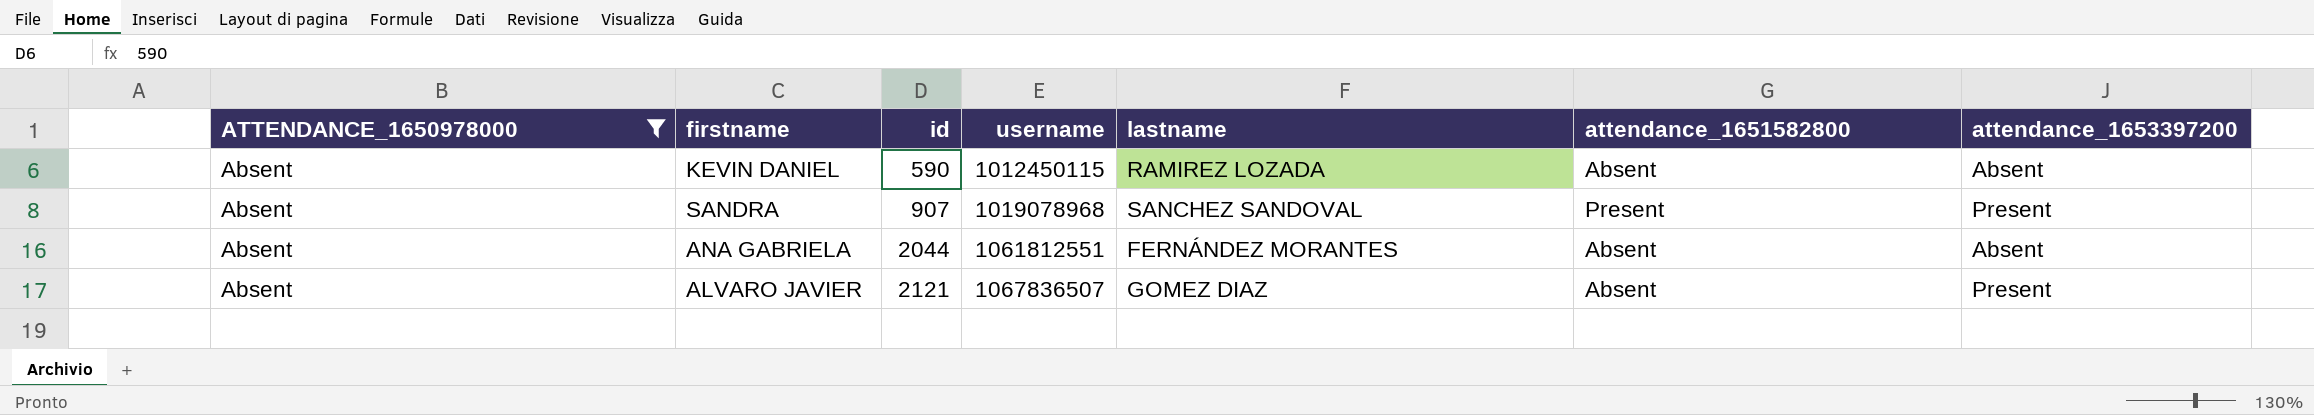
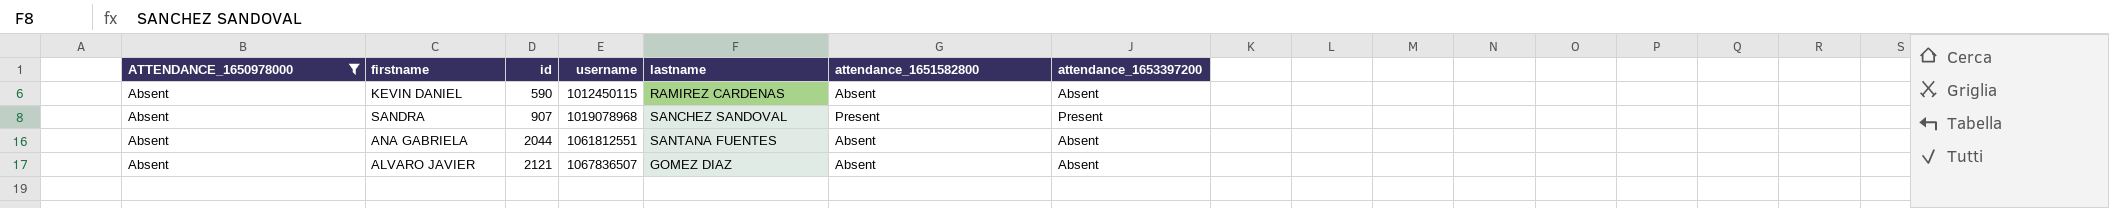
KEVIN DANIEL | lastname: RAMIREZ LOZADA -> RAMIREZ CARDENAS
ANA GABRIELA | lastname: FERNÁNDEZ MORANTES -> SANTANA FUENTES
ALVARO JAVIER | attendance_1653397200: Present -> Absent

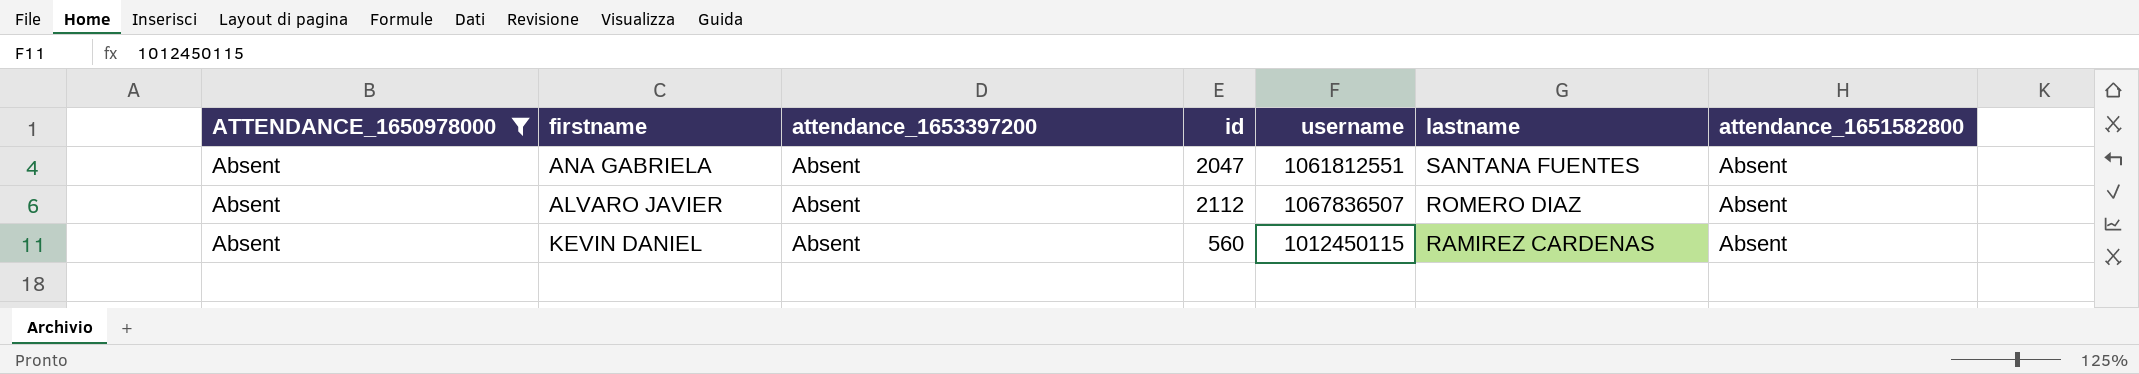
row order: id ascending -> lastname descending
column attendance_1653397200 | position: 7 -> 3
row SANDRA: Absent | 907 | 1019078968 | SANCHEZ SANDOVAL | Present | Present -> none
ANA GABRIELA | id: 2044 -> 2047
ALVARO JAVIER | id: 2121 -> 2112
ALVARO JAVIER | lastname: GOMEZ DIAZ -> ROMERO DIAZ
KEVIN DANIEL | id: 590 -> 560

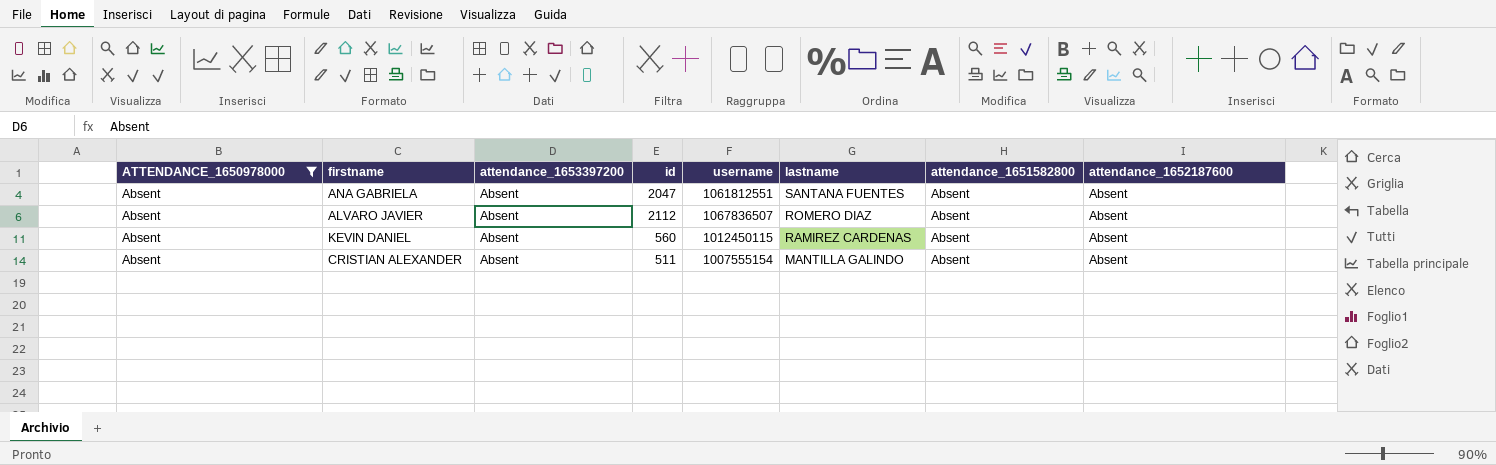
column attendance_1652187600 | position: none -> 8
row CRISTIAN ALEXANDER: none -> Absent | Absent | 511 | 1007555154 | MANTILLA GALINDO | Absent | Absent

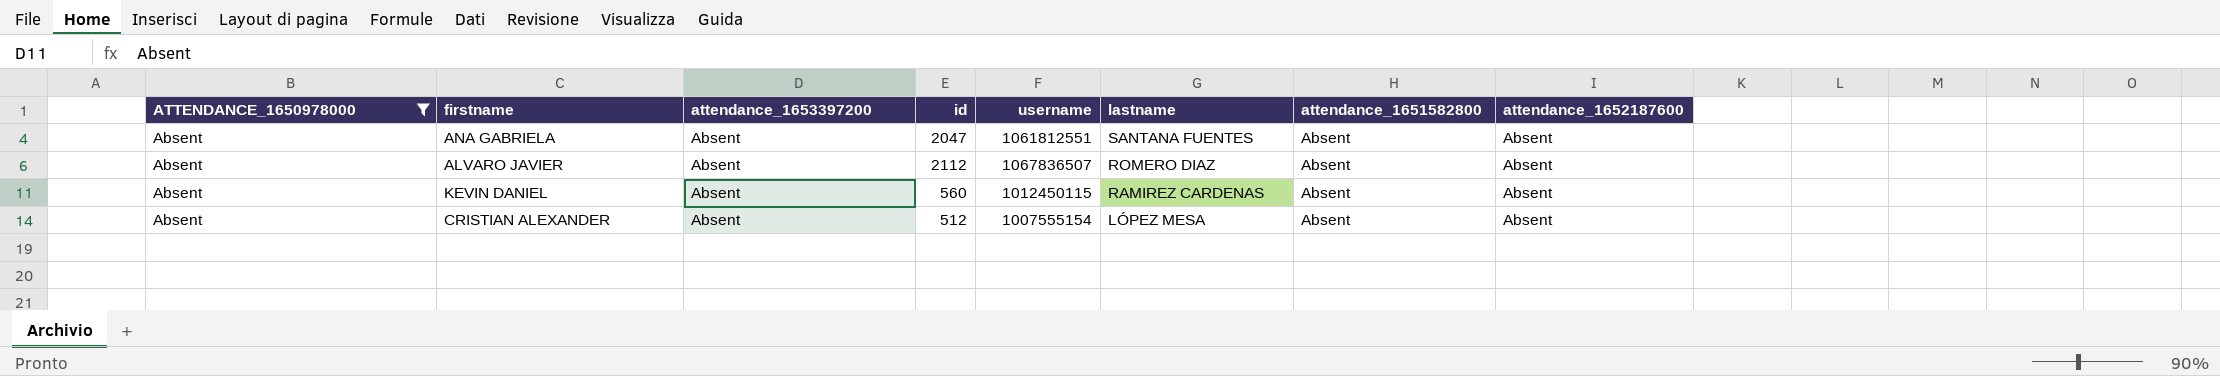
CRISTIAN ALEXANDER | id: 511 -> 512
CRISTIAN ALEXANDER | lastname: MANTILLA GALINDO -> LÓPEZ MESA

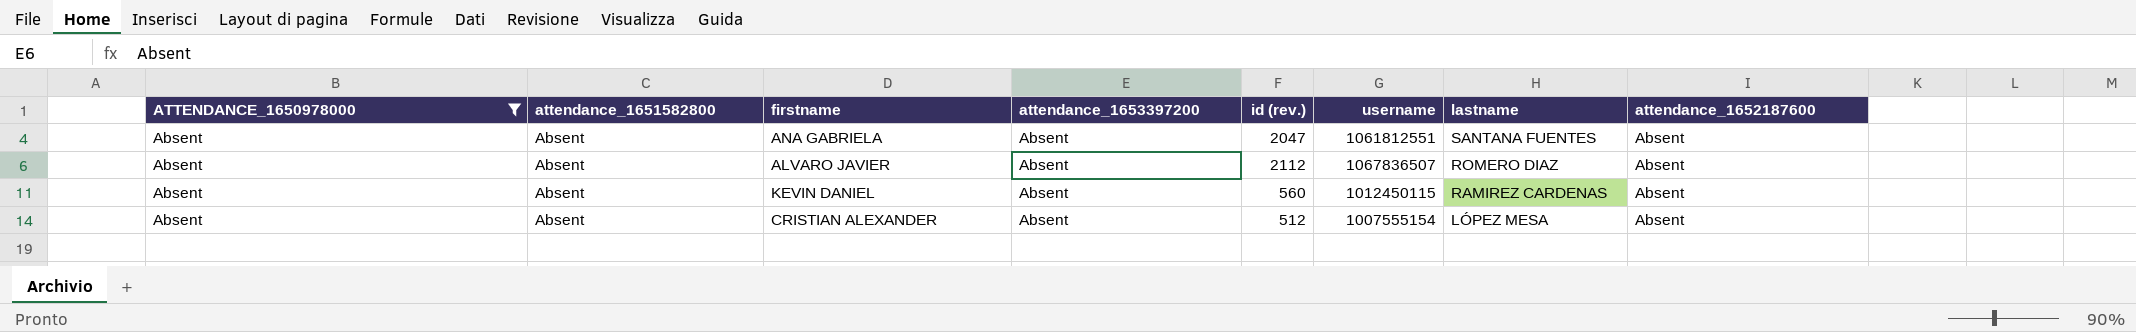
column attendance_1651582800 | position: 7 -> 2
column name: id -> id (rev.)

